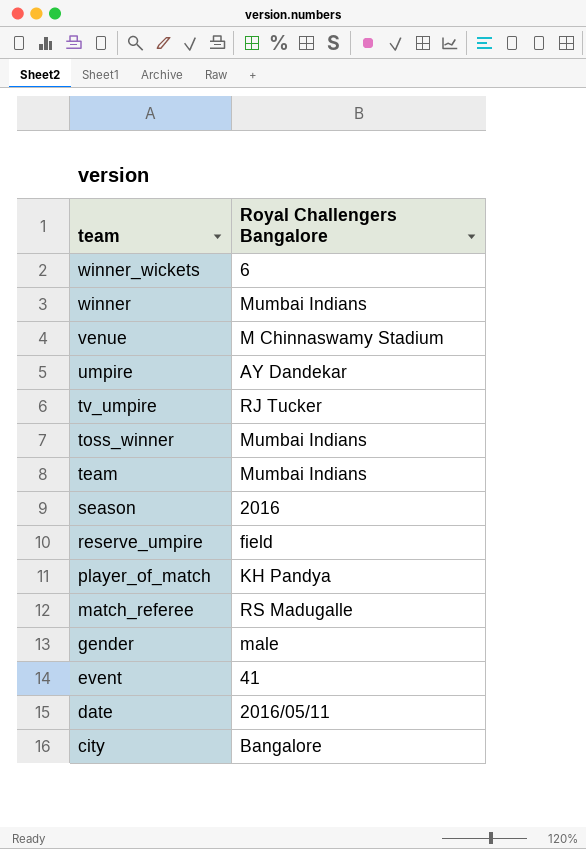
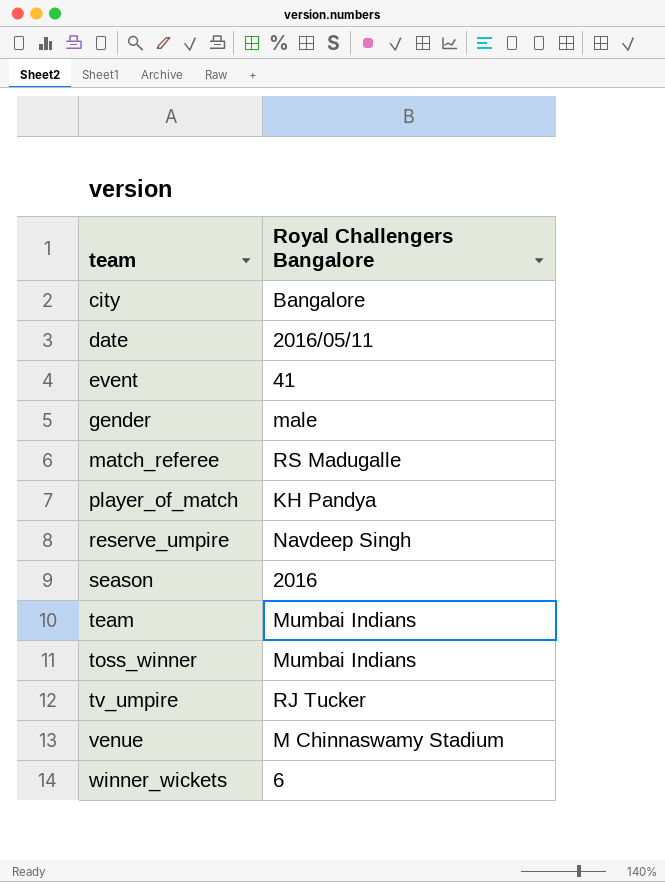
row order: team descending -> team ascending
row winner: Mumbai Indians -> none
row umpire: AY Dandekar -> none
reserve_umpire | Royal Challengers Bangalore: field -> Navdeep Singh

